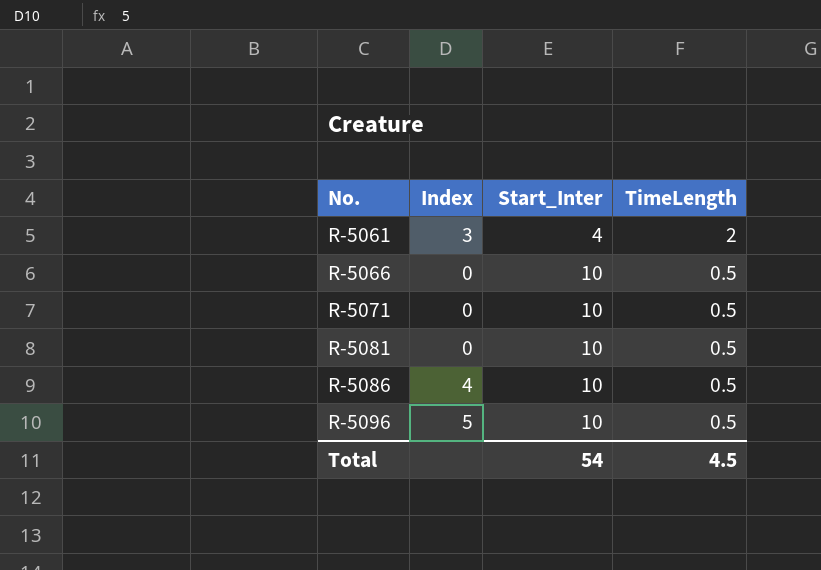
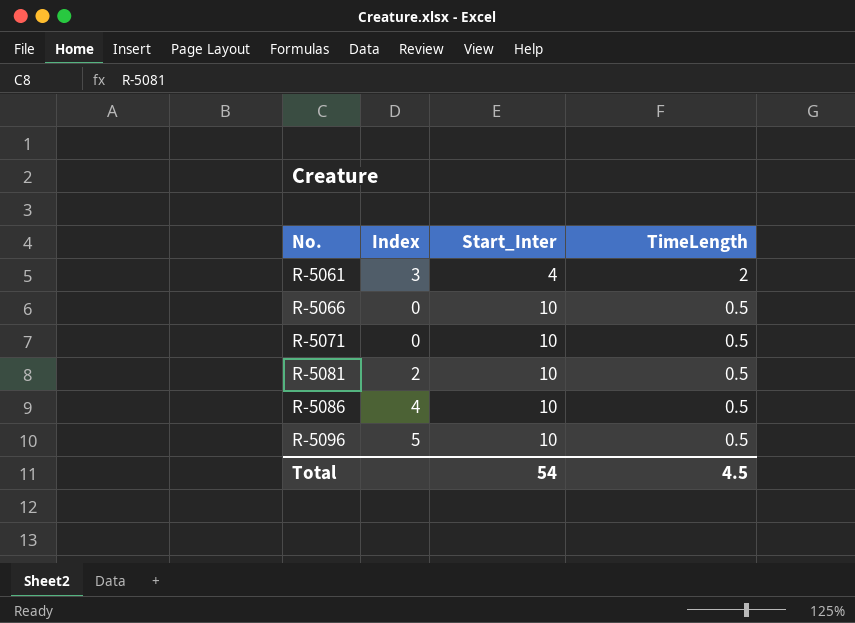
R-5081 | Index: 0 -> 2

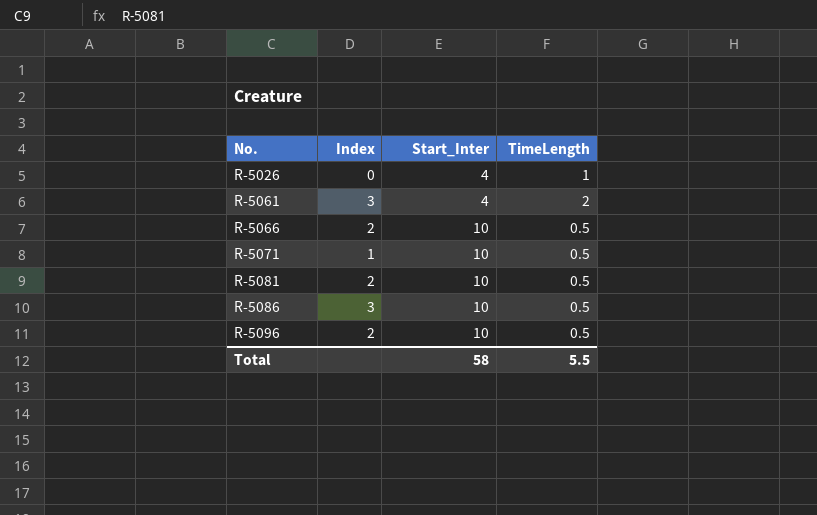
row R-5026: none -> 0 | 4 | 1
R-5066 | Index: 0 -> 2
R-5071 | Index: 0 -> 1
R-5086 | Index: 4 -> 3
R-5096 | Index: 5 -> 2
Total | Start_Inter: 54 -> 58
Total | TimeLength: 4.5 -> 5.5

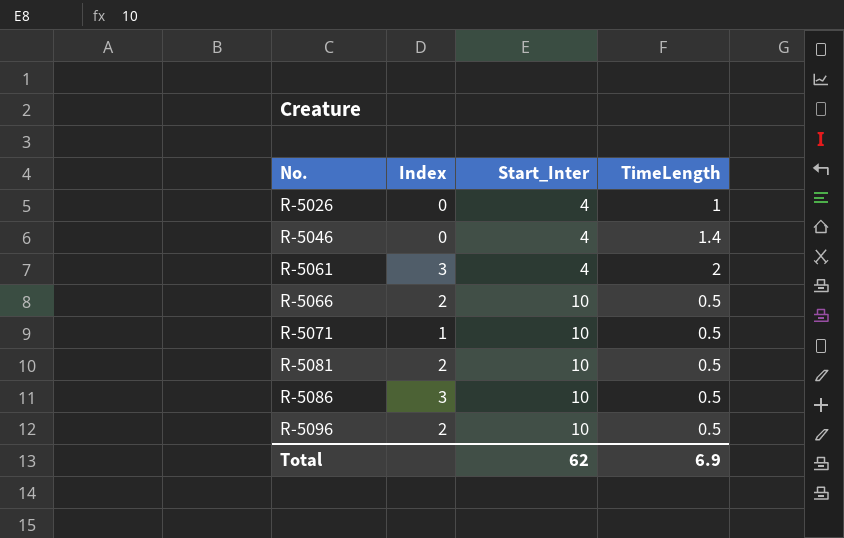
row R-5046: none -> 0 | 4 | 1.4
Total | Start_Inter: 58 -> 62
Total | TimeLength: 5.5 -> 6.9

